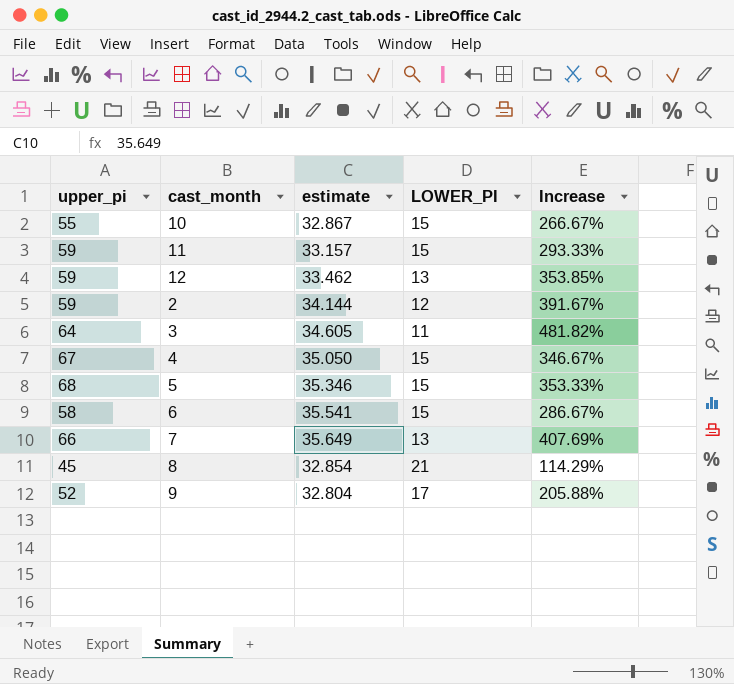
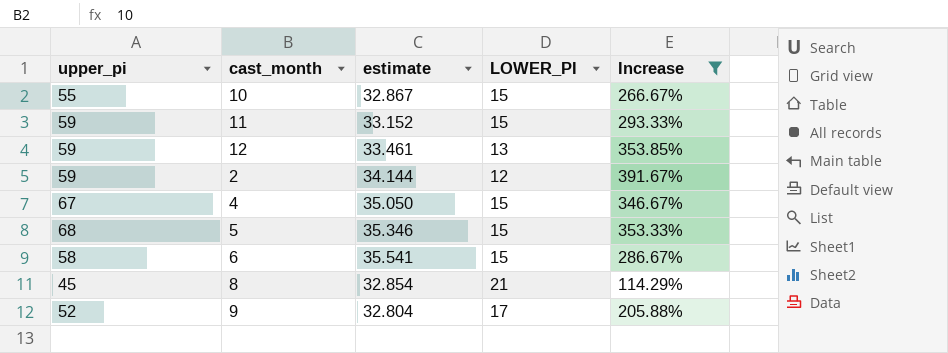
filter: none -> Increase <= 391.67%
11 | estimate: 33.157 -> 33.152
12 | estimate: 33.462 -> 33.461

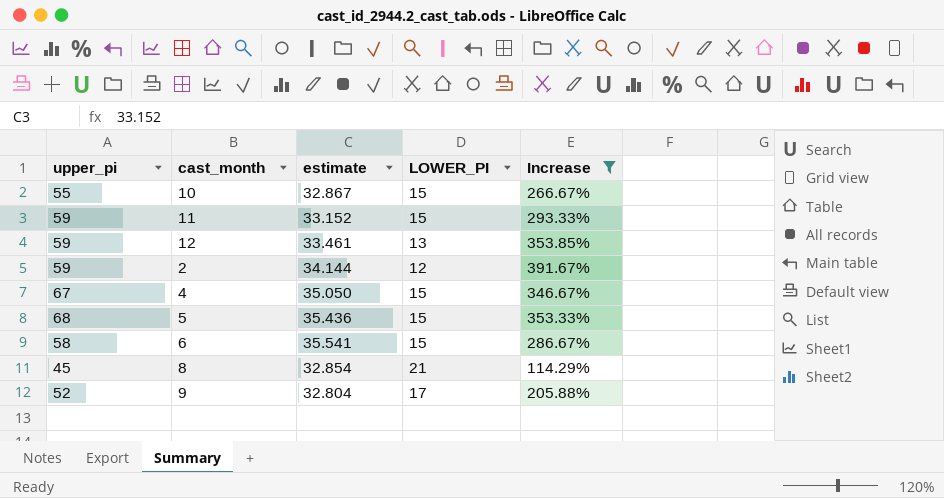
5 | estimate: 35.346 -> 35.436

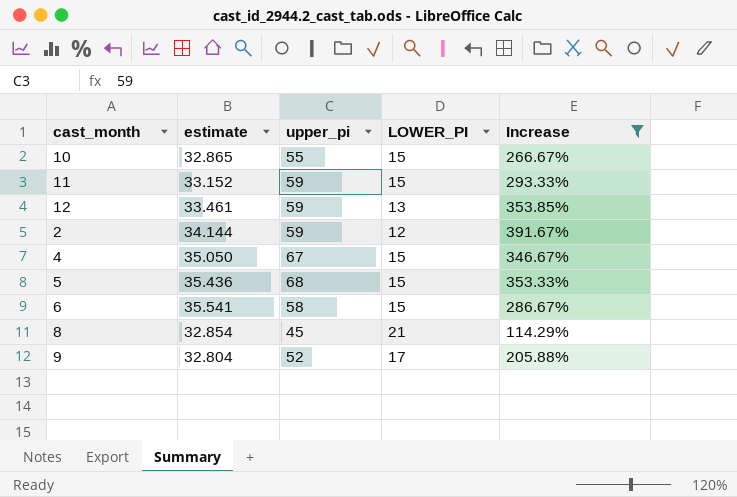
column upper_pi | position: 1 -> 3
10 | estimate: 32.867 -> 32.865

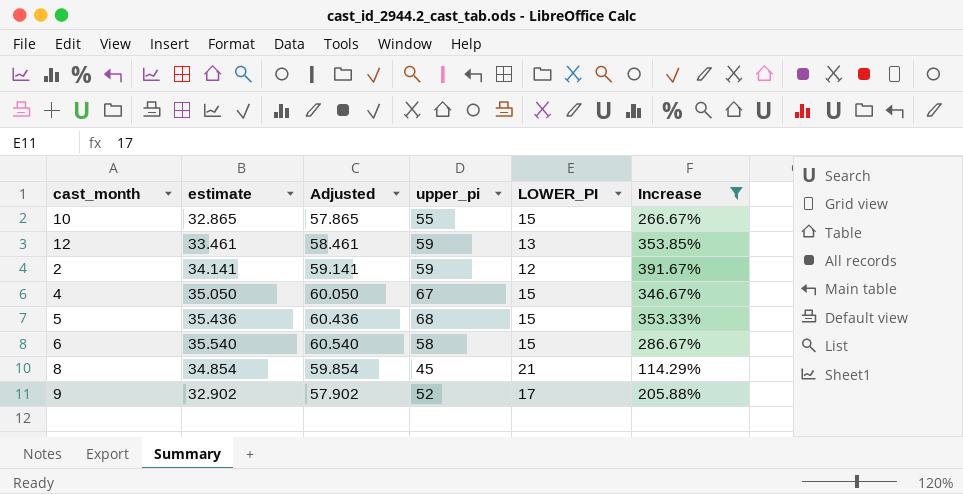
column Adjusted | formula: none -> [estimate] + 25
row 11: 33.152 | 59 | 15 | 293.33% -> none
2 | estimate: 34.144 -> 34.141
6 | estimate: 35.541 -> 35.540
8 | estimate: 32.854 -> 34.854
9 | estimate: 32.804 -> 32.902

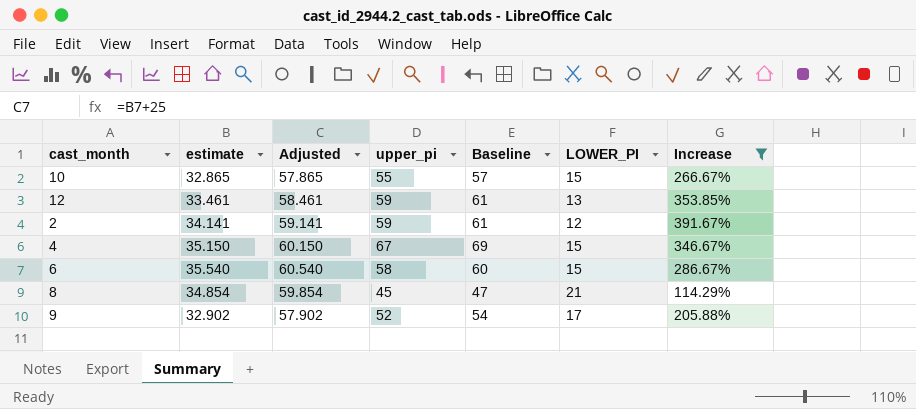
column Baseline | formula: none -> [upper_pi] + 2
row 5: 35.436 | 60.436 | 68 | 15 | 353.33% -> none
4 | estimate: 35.050 -> 35.150
4 | Adjusted: 60.050 -> 60.150

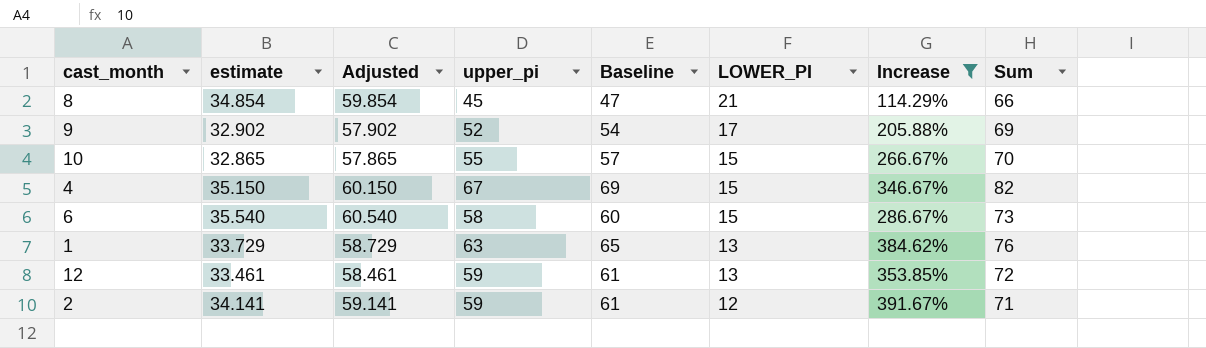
row order: none -> LOWER_PI descending
column Sum | formula: none -> [upper_pi] + [LOWER_PI]
row 1: none -> 33.729 | 58.729 | 63 | 65 | 13 | 384.62% | 76

